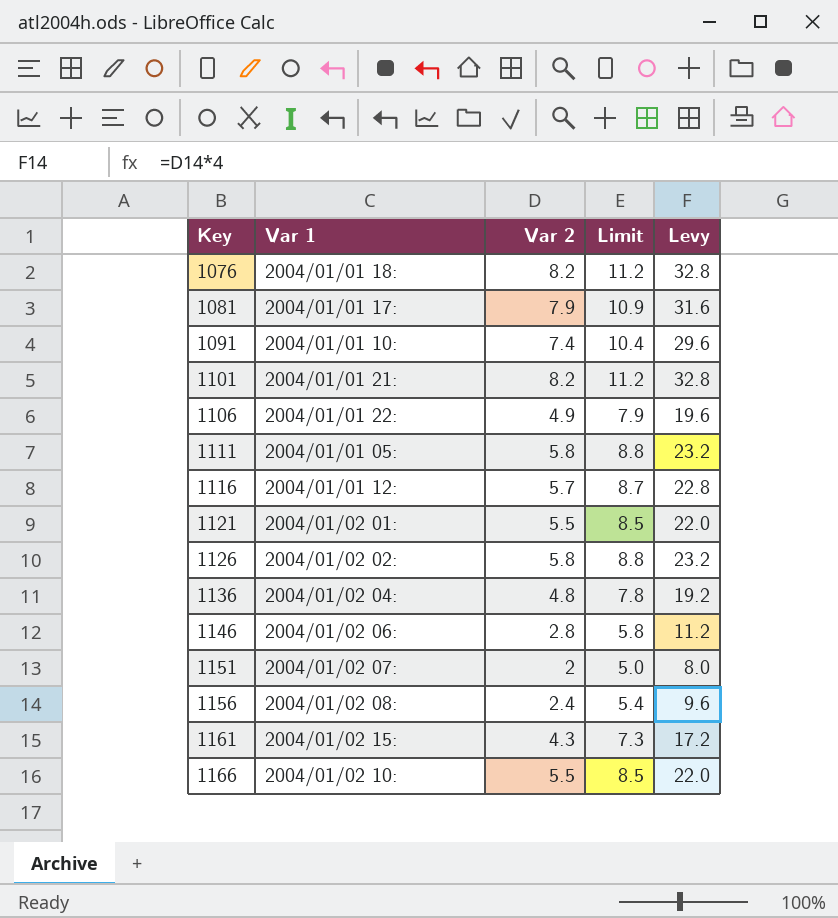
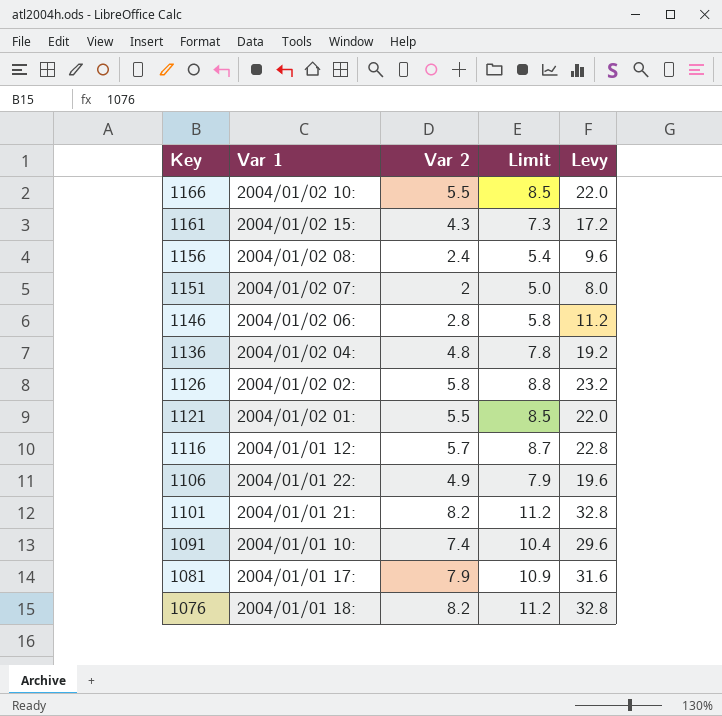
row order: Key ascending -> Key descending
row 1111: 2004/01/01 05: | 5.8 | 8.8 | 23.2 -> none

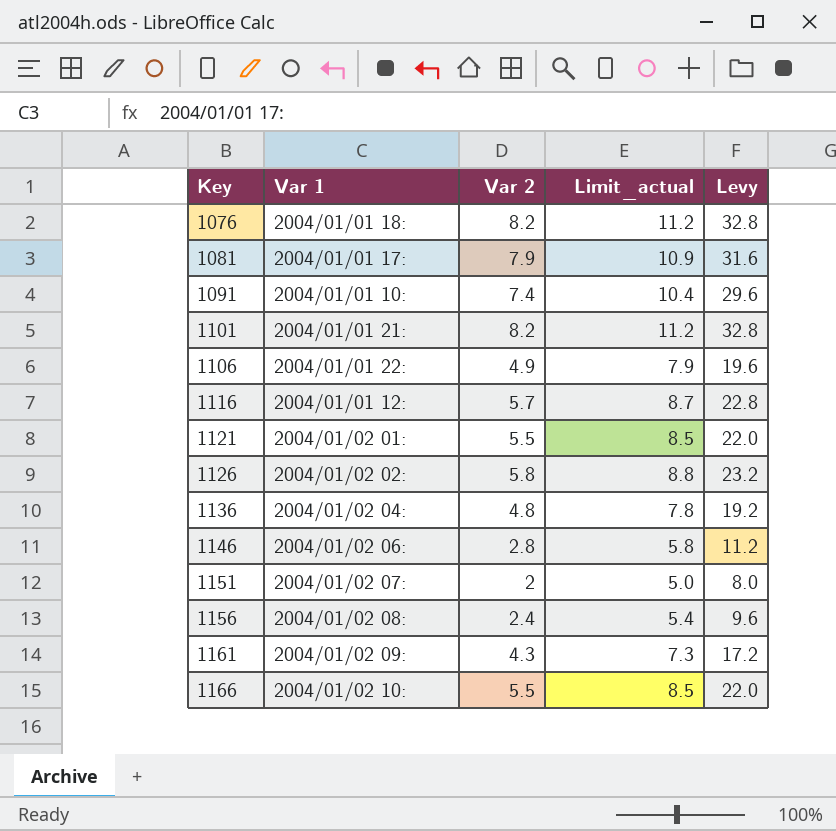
row order: Key descending -> Key ascending
column name: Limit -> Limit_actual
1161 | Var 1: 2004/01/02 15: -> 2004/01/02 09:

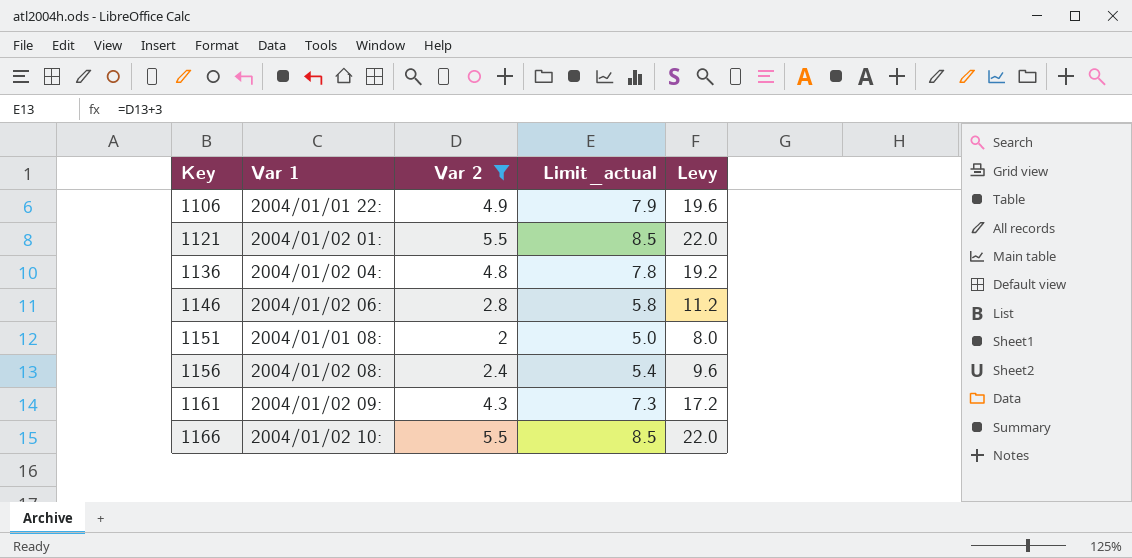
filter: none -> Var 2 <= 5.5
1151 | Var 1: 2004/01/02 07: -> 2004/01/01 08:

